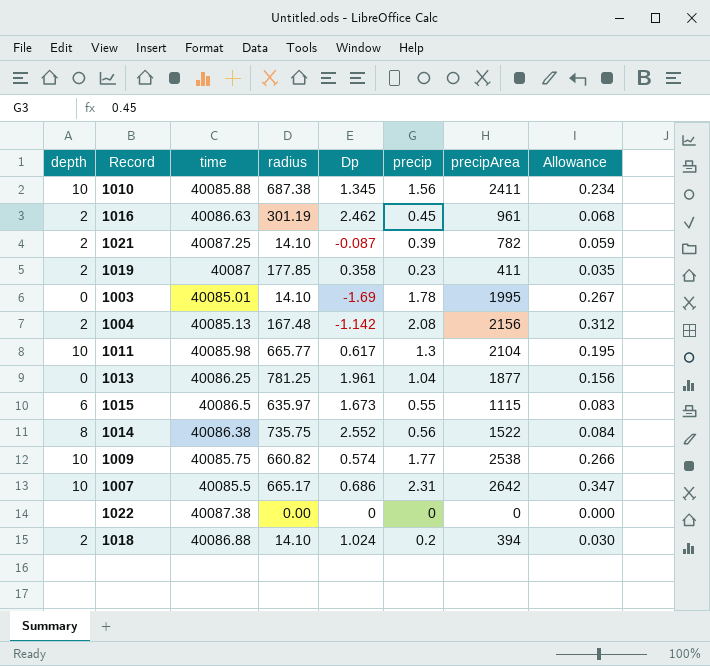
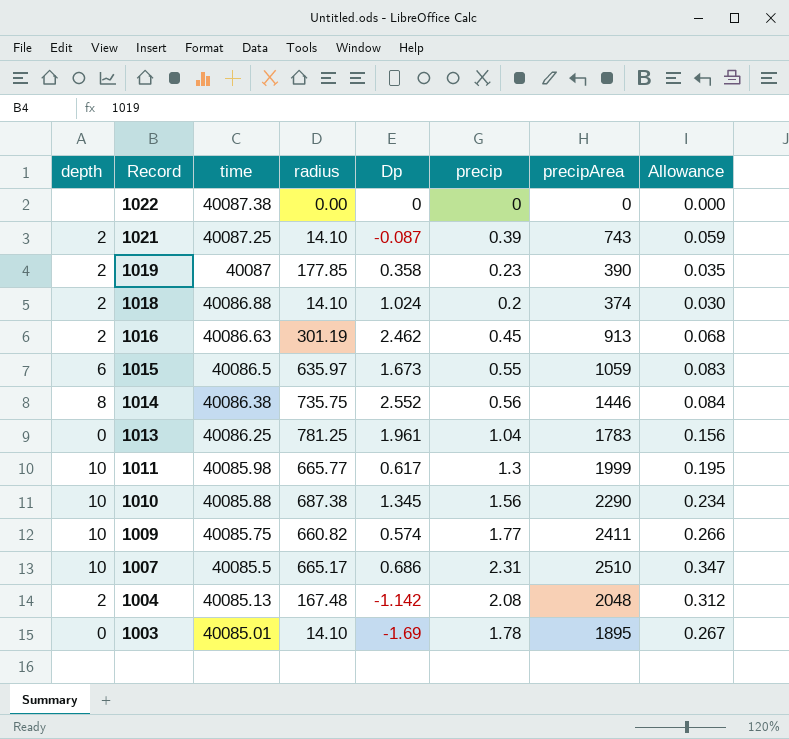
row order: none -> Record descending
1021 | precipArea: 782 -> 743
1019 | precipArea: 411 -> 390
1018 | precipArea: 394 -> 374
1016 | precipArea: 961 -> 913
1015 | precipArea: 1115 -> 1059
1014 | precipArea: 1522 -> 1446
1013 | precipArea: 1877 -> 1783
1011 | precipArea: 2104 -> 1999
1010 | precipArea: 2411 -> 2290
1009 | precipArea: 2538 -> 2411
1007 | precipArea: 2642 -> 2510
1004 | precipArea: 2156 -> 2048
1003 | precipArea: 1995 -> 1895

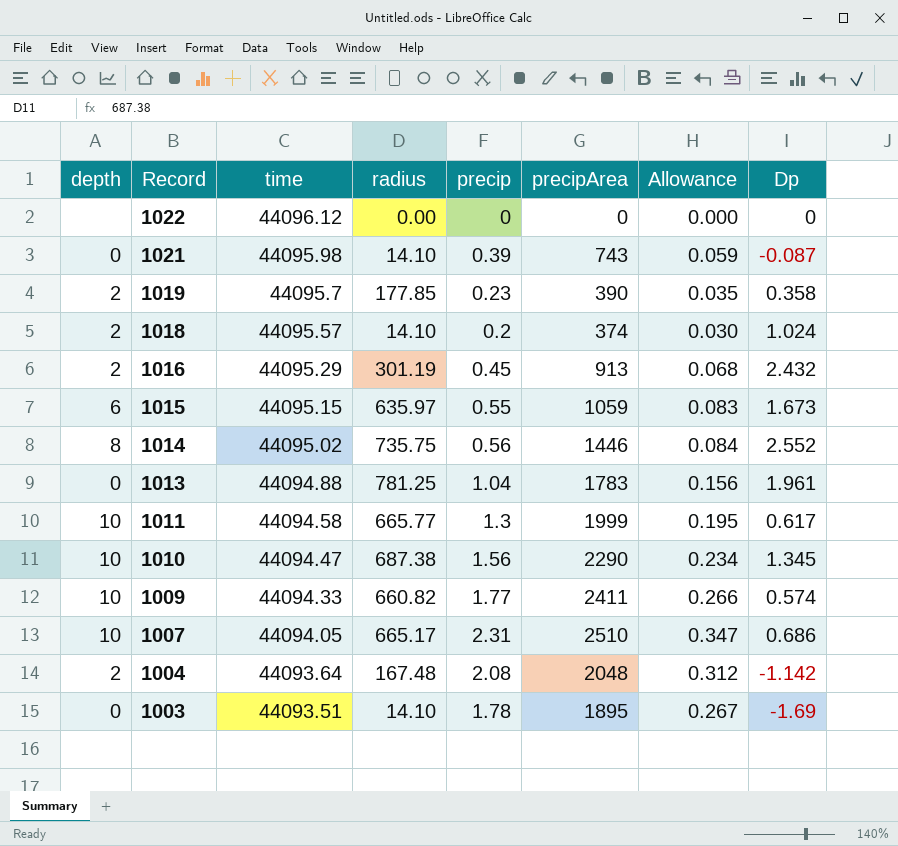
column Dp | position: 5 -> 8
1022 | time: 40087.38 -> 44096.12
1021 | depth: 2 -> 0
1021 | time: 40087.25 -> 44095.98
1019 | time: 40087 -> 44095.7
1018 | time: 40086.88 -> 44095.57
1016 | time: 40086.63 -> 44095.29
1016 | Dp: 2.462 -> 2.432
1015 | time: 40086.5 -> 44095.15
1014 | time: 40086.38 -> 44095.02
1013 | time: 40086.25 -> 44094.88
1011 | time: 40085.98 -> 44094.58
1010 | time: 40085.88 -> 44094.47
1009 | time: 40085.75 -> 44094.33
1007 | time: 40085.5 -> 44094.05
1004 | time: 40085.13 -> 44093.64
1003 | time: 40085.01 -> 44093.51

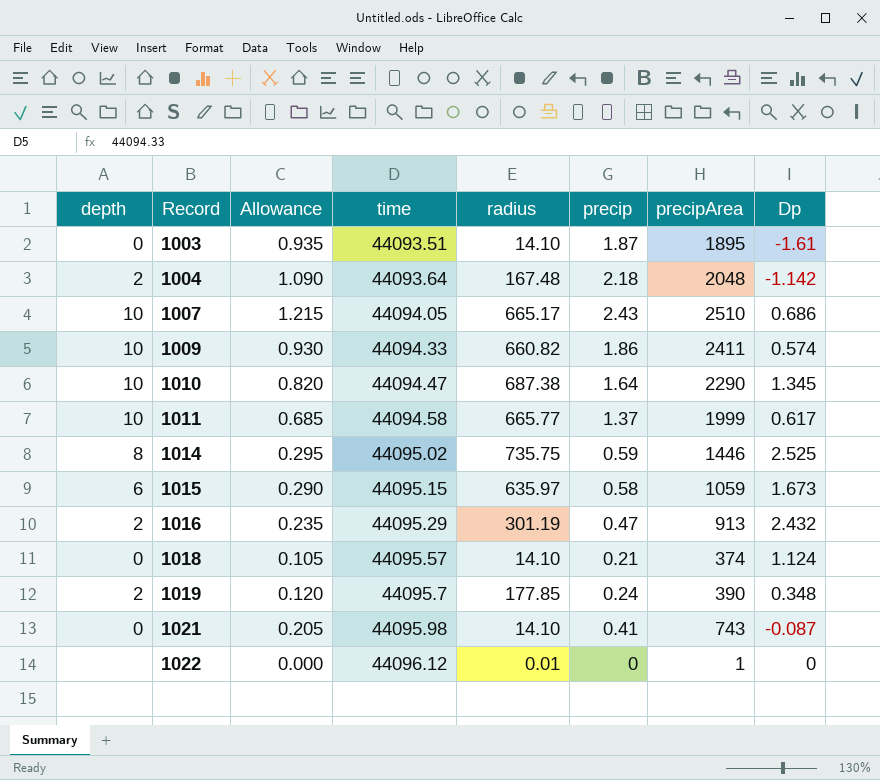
row order: Record descending -> Record ascending
column Allowance | formula: [precip] * 0.15 -> [precip] * 0.5
column Allowance | position: 7 -> 3
row 1013: 0 | 44094.88 | 781.25 | 1.04 | 1783 | 0.156 | 1.961 -> none
1003 | precip: 1.78 -> 1.87
1003 | Dp: -1.69 -> -1.61
1004 | precip: 2.08 -> 2.18
1007 | precip: 2.31 -> 2.43
1009 | precip: 1.77 -> 1.86
1010 | precip: 1.56 -> 1.64
1011 | precip: 1.3 -> 1.37
1014 | precip: 0.56 -> 0.59
1014 | Dp: 2.552 -> 2.525
1015 | precip: 0.55 -> 0.58
1016 | precip: 0.45 -> 0.47
1018 | depth: 2 -> 0
1018 | precip: 0.2 -> 0.21
1018 | Dp: 1.024 -> 1.124
1019 | precip: 0.23 -> 0.24
1019 | Dp: 0.358 -> 0.348
1021 | precip: 0.39 -> 0.41
1022 | radius: 0.00 -> 0.01
1022 | precipArea: 0 -> 1

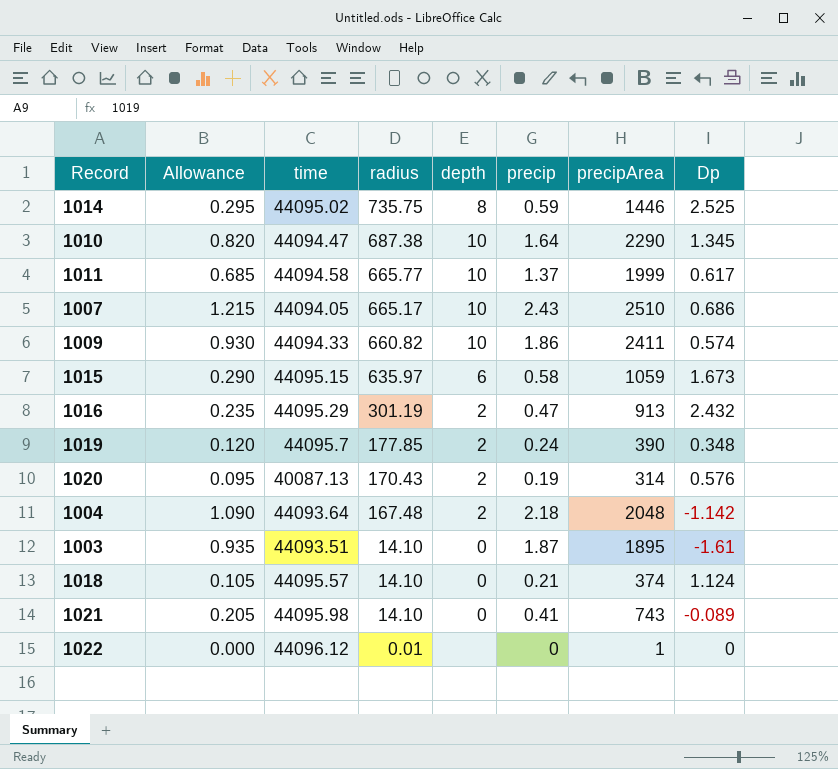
row order: Record ascending -> radius descending
column depth | position: 1 -> 5
row 1020: none -> 0.095 | 40087.13 | 170.43 | 2 | 0.19 | 314 | 0.576
1021 | Dp: -0.087 -> -0.089

